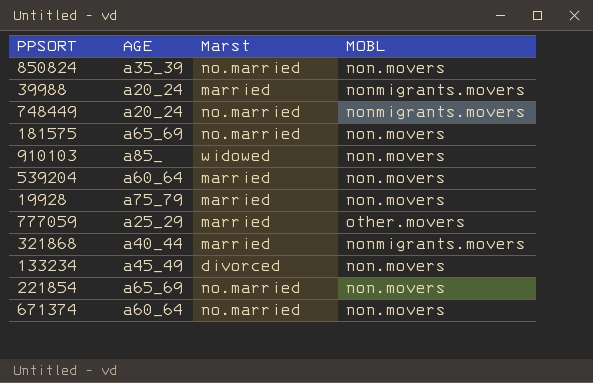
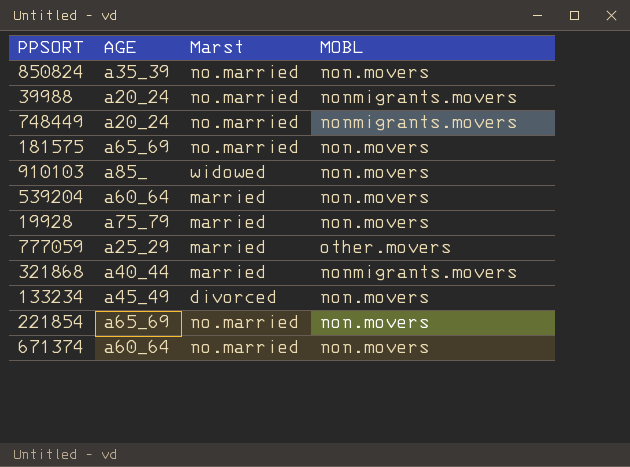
39988 | Marst: married -> no.married

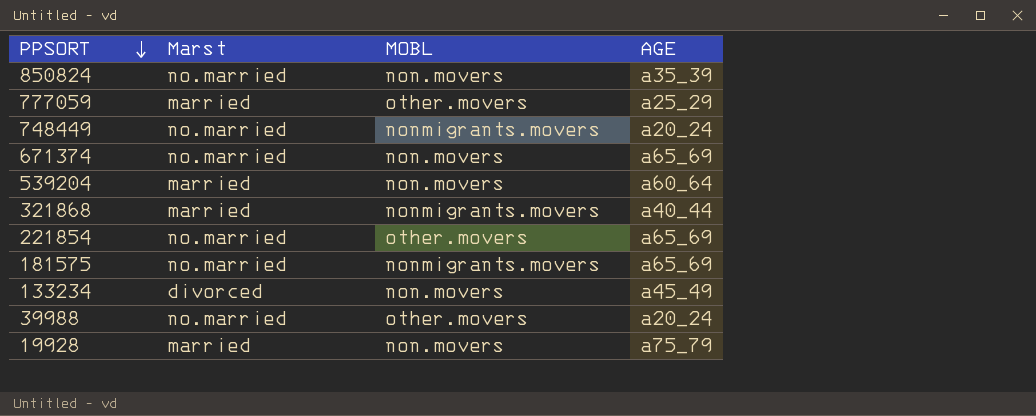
row order: none -> PPSORT descending
column AGE | position: 2 -> 4
row 910103: a85_ | widowed | non.movers -> none
671374 | AGE: a60_64 -> a65_69
221854 | MOBL: non.movers -> other.movers
181575 | MOBL: non.movers -> nonmigrants.movers
39988 | MOBL: nonmigrants.movers -> other.movers

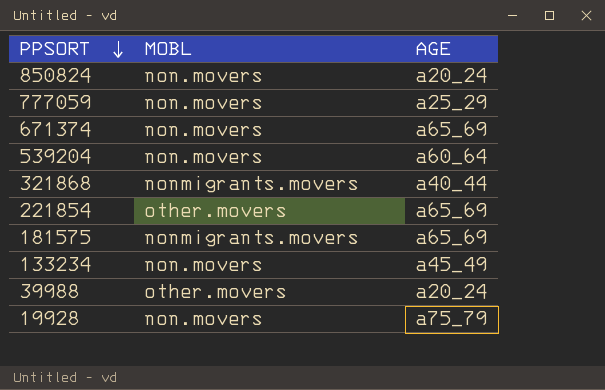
column Marst | position: 2 -> none
row 748449: no.married | nonmigrants.movers | a20_24 -> none
850824 | AGE: a35_39 -> a20_24
777059 | MOBL: other.movers -> non.movers

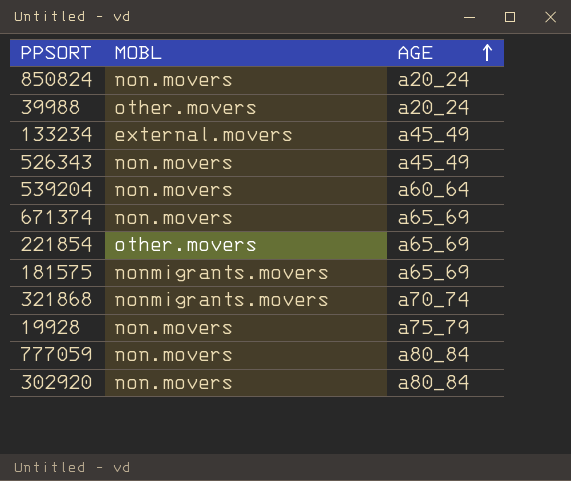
row order: PPSORT descending -> AGE ascending
133234 | MOBL: non.movers -> external.movers
row 526343: none -> non.movers | a45_49
321868 | AGE: a40_44 -> a70_74
777059 | AGE: a25_29 -> a80_84
row 302920: none -> non.movers | a80_84

